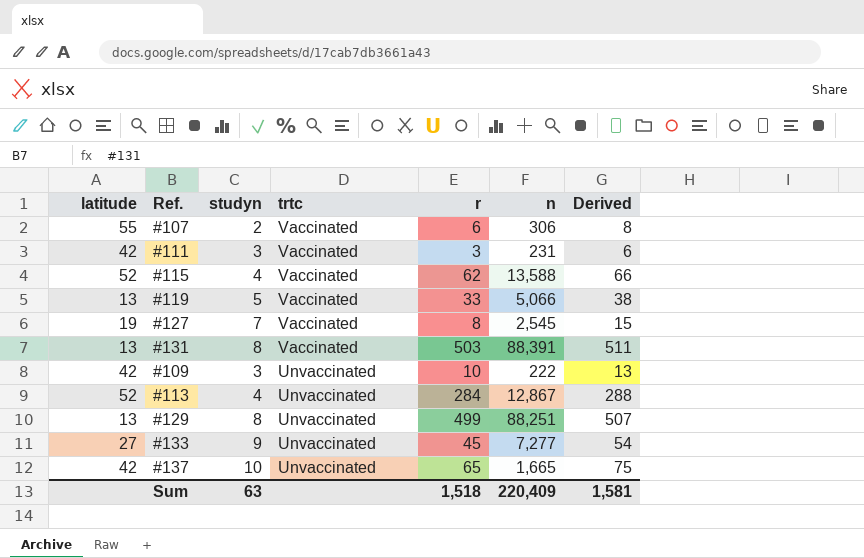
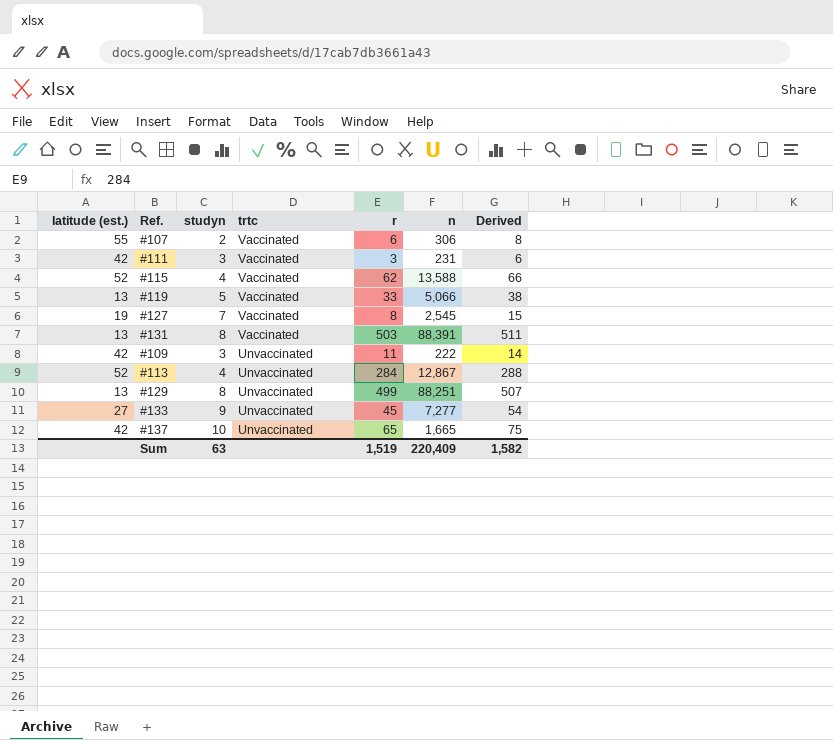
column name: latitude -> latitude (est.)
#109 | r: 10 -> 11
#109 | Derived: 13 -> 14
Sum | r: 1,518 -> 1,519
Sum | Derived: 1,581 -> 1,582

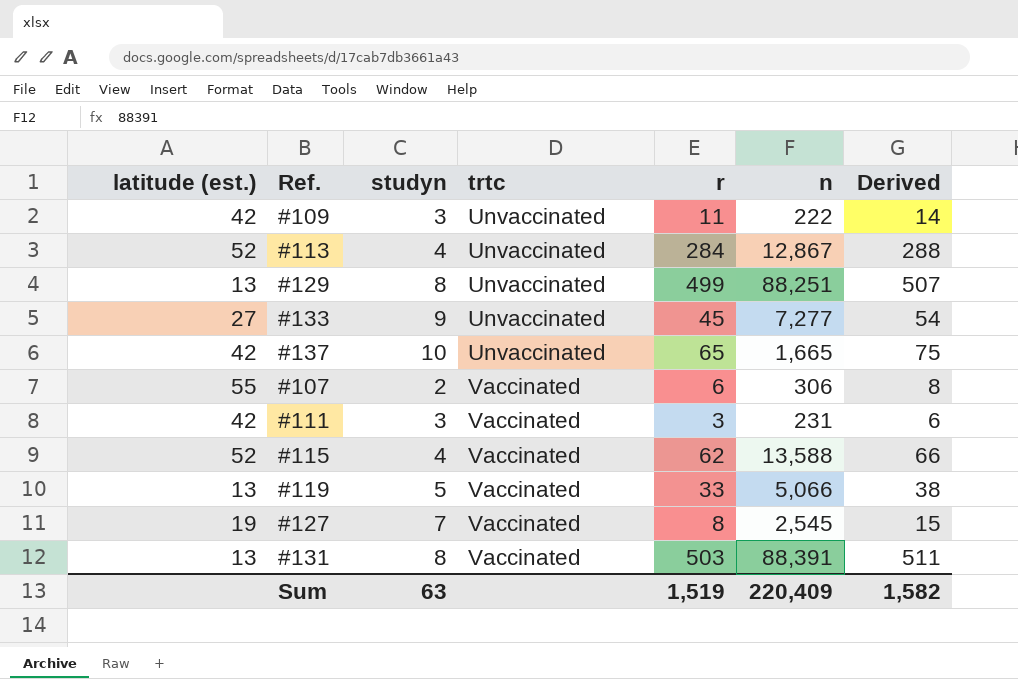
row order: trtc descending -> trtc ascending

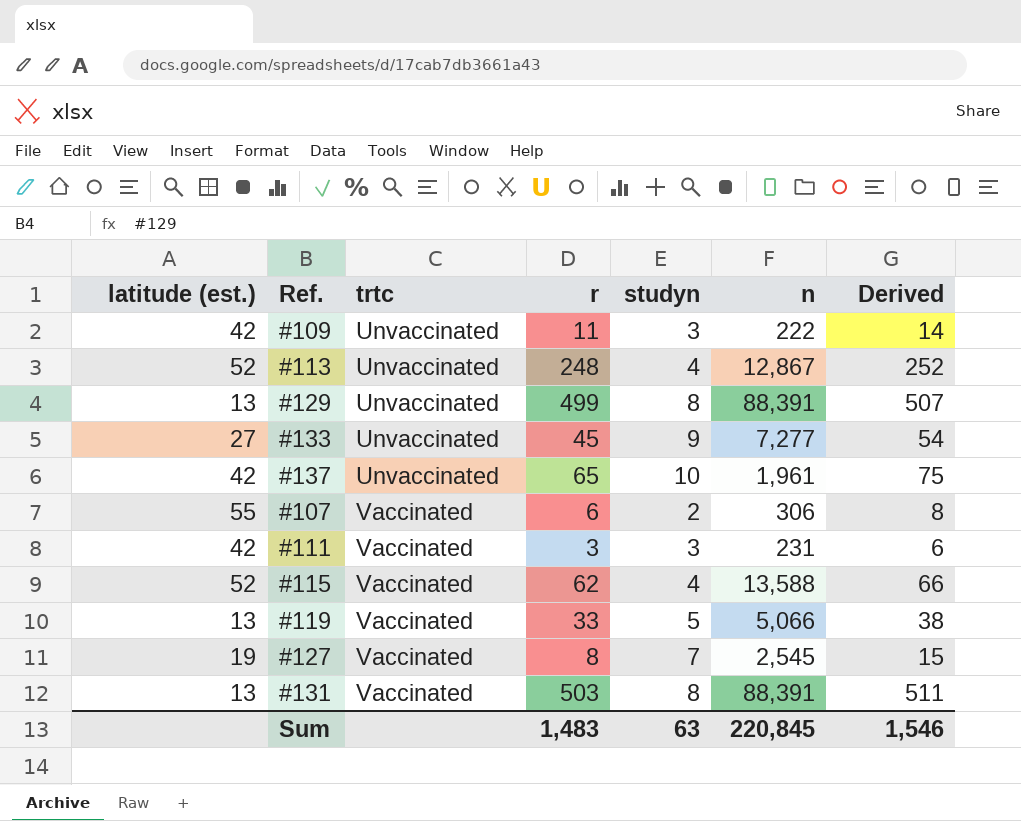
column studyn | position: 3 -> 5
#113 | r: 284 -> 248
#113 | Derived: 288 -> 252
#129 | n: 88,251 -> 88,391
#137 | n: 1,665 -> 1,961
Sum | r: 1,519 -> 1,483
Sum | n: 220,409 -> 220,845
Sum | Derived: 1,582 -> 1,546

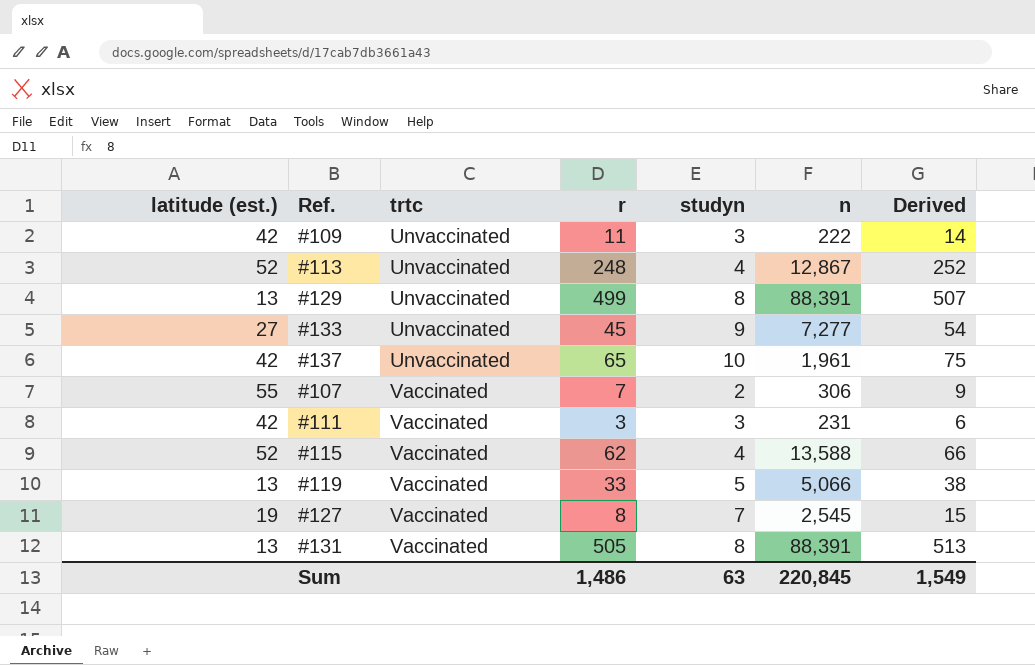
#107 | r: 6 -> 7
#107 | Derived: 8 -> 9
#131 | r: 503 -> 505
#131 | Derived: 511 -> 513
Sum | r: 1,483 -> 1,486
Sum | Derived: 1,546 -> 1,549

